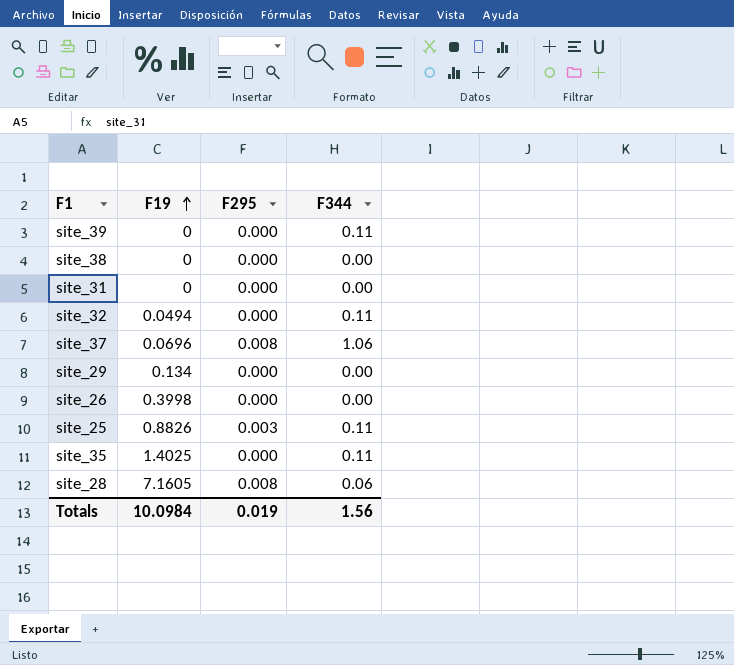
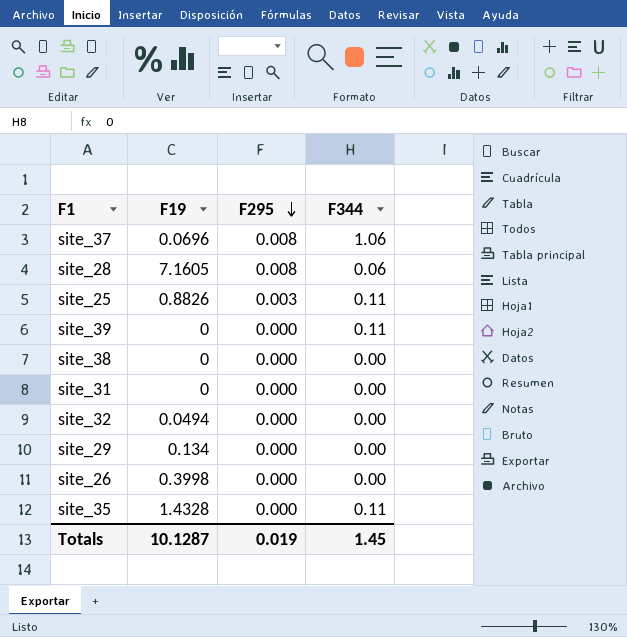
row order: F19 ascending -> F295 descending
site_32 | F344: 0.11 -> 0.00
site_35 | F19: 1.4025 -> 1.4328
Totals | F19: 10.0984 -> 10.1287
Totals | F344: 1.56 -> 1.45

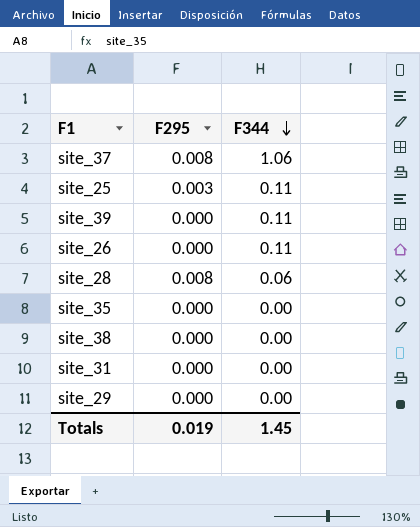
row order: F295 descending -> F344 descending
column F19 | position: 2 -> none
row site_32: 0.0494 | 0.000 | 0.00 -> none
site_26 | F344: 0.00 -> 0.11
site_35 | F344: 0.11 -> 0.00

